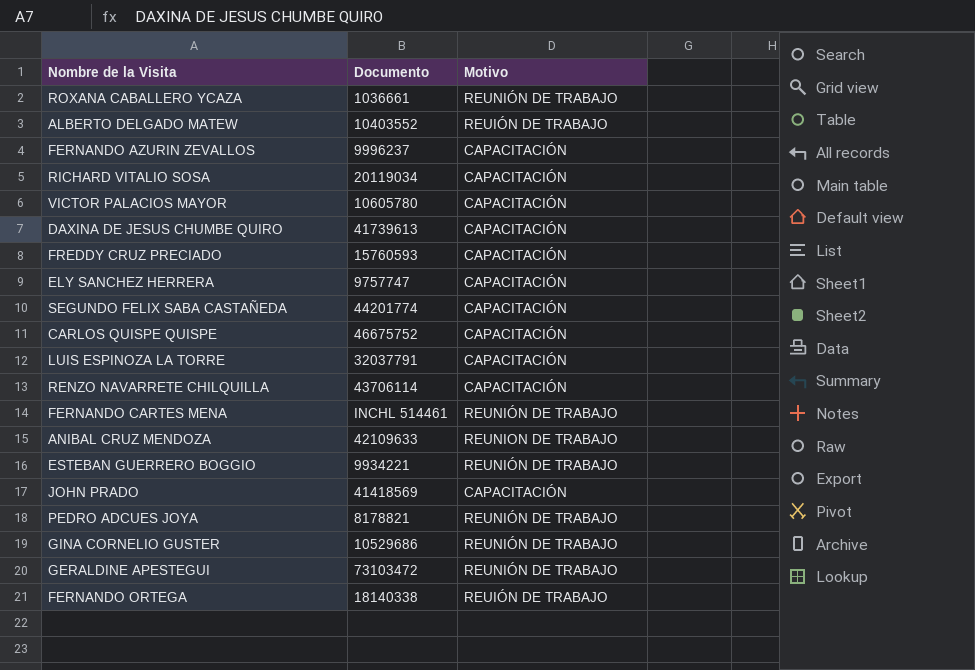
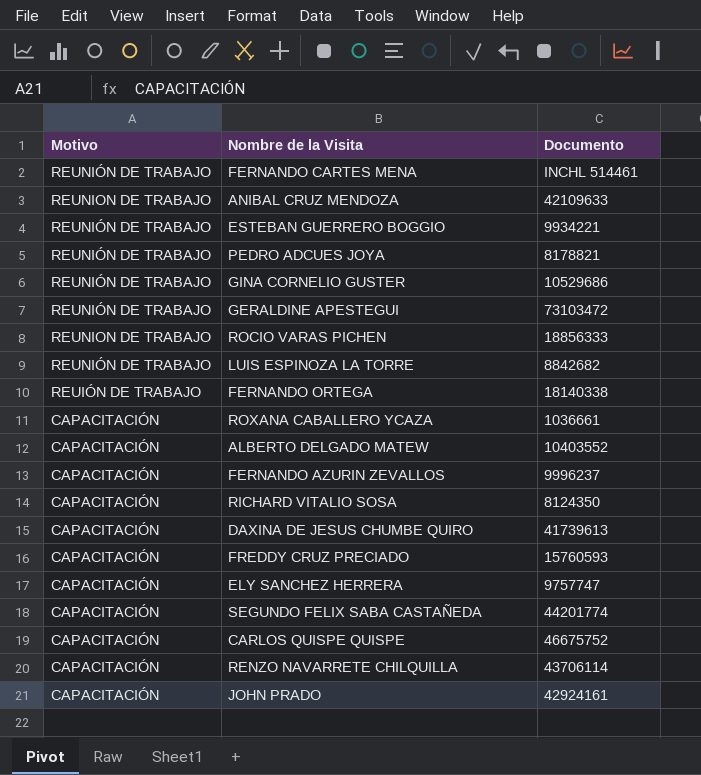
row order: none -> Motivo descending
column Motivo | position: 3 -> 1
row VICTOR PALACIOS MAYOR: 10605780 | CAPACITACIÓN -> none
row ROCIO VARAS PICHEN: none -> REUNION DE TRABAJO | 18856333
LUIS ESPINOZA LA TORRE | Motivo: CAPACITACIÓN -> REUNIÓN DE TRABAJO
LUIS ESPINOZA LA TORRE | Documento: 32037791 -> 8842682
ROXANA CABALLERO YCAZA | Motivo: REUNIÓN DE TRABAJO -> CAPACITACIÓN
ALBERTO DELGADO MATEW | Motivo: REUIÓN DE TRABAJO -> CAPACITACIÓN
RICHARD VITALIO SOSA | Documento: 20119034 -> 8124350
JOHN PRADO | Documento: 41418569 -> 42924161

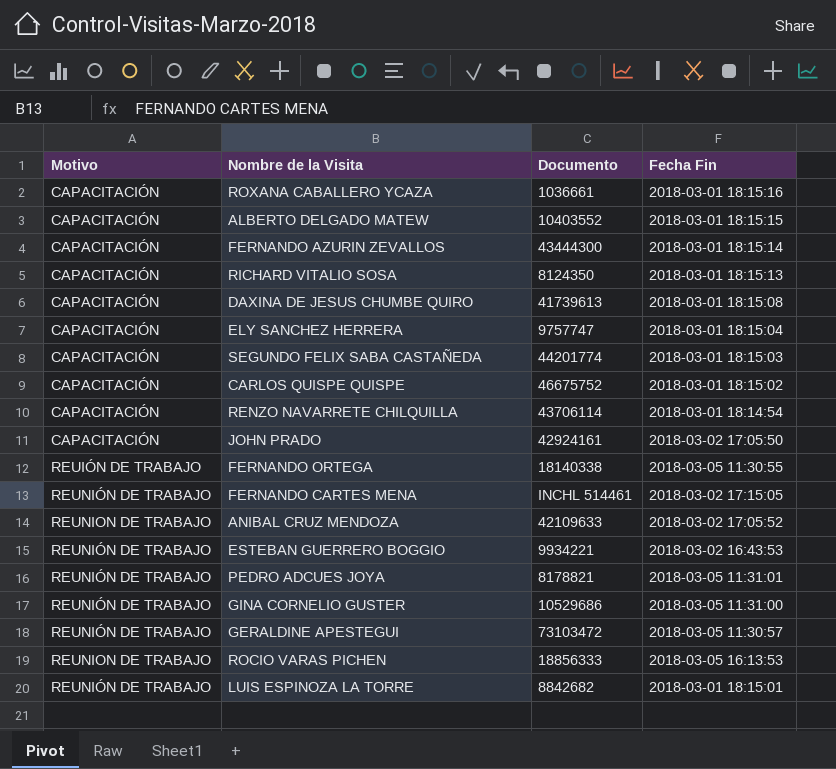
row order: Motivo descending -> Motivo ascending
column Fecha Fin | position: none -> 4
row FREDDY CRUZ PRECIADO: CAPACITACIÓN | 15760593 -> none
FERNANDO AZURIN ZEVALLOS | Documento: 9996237 -> 43444300

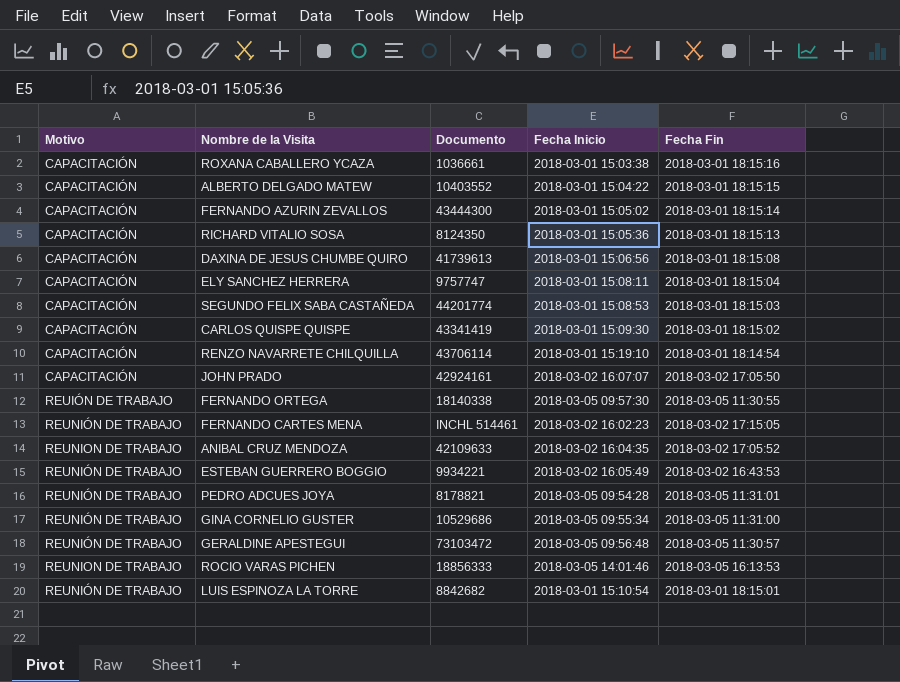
column Fecha Inicio | position: none -> 4
CARLOS QUISPE QUISPE | Documento: 46675752 -> 43341419

